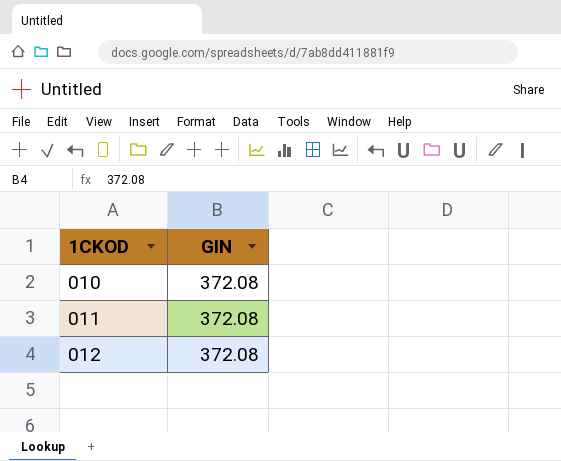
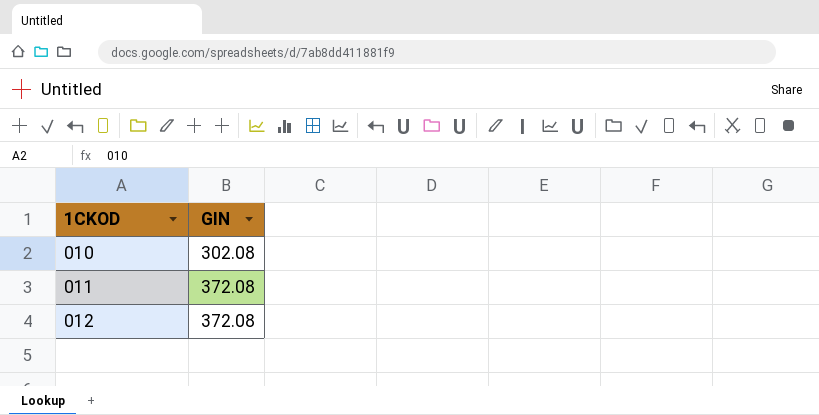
010 | GIN: 372.08 -> 302.08

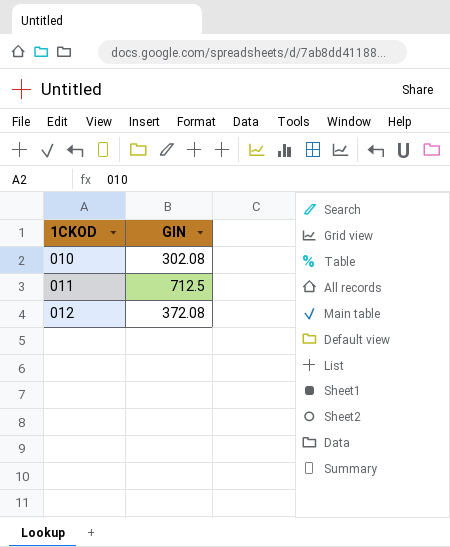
011 | GIN: 372.08 -> 712.5

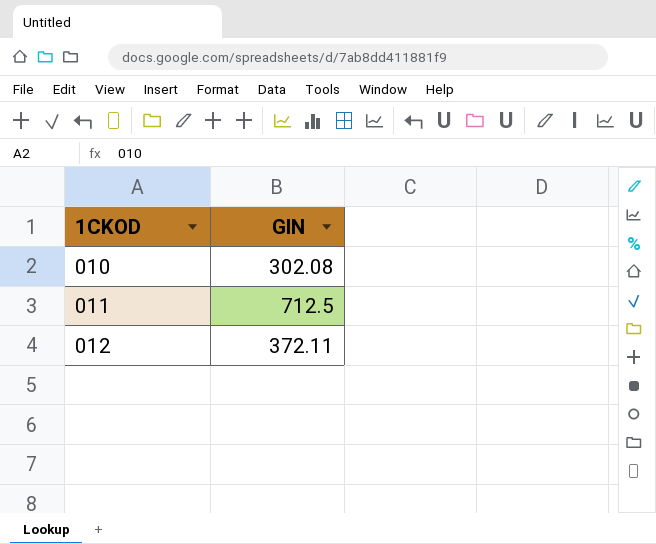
012 | GIN: 372.08 -> 372.11

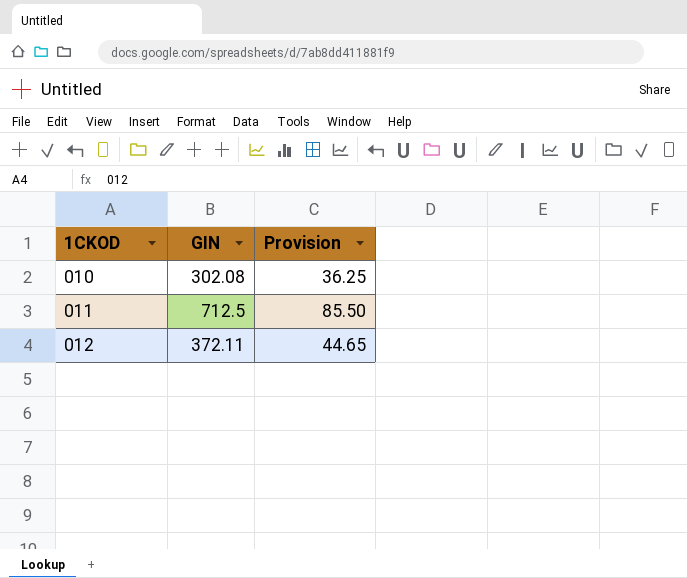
column Provision | formula: none -> [GIN] * 0.12

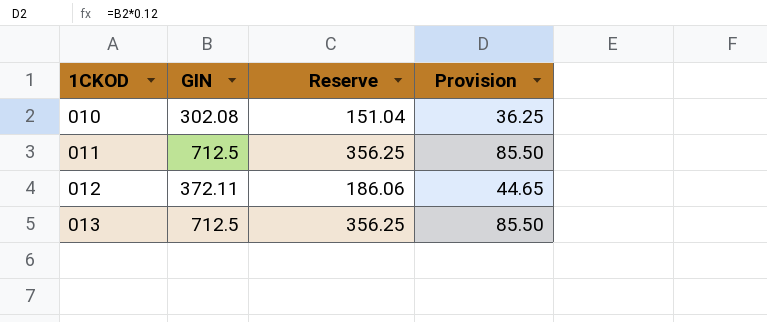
column Reserve | formula: none -> [GIN] * 0.5
row 013: none -> 712.5 | 356.25 | 85.50

